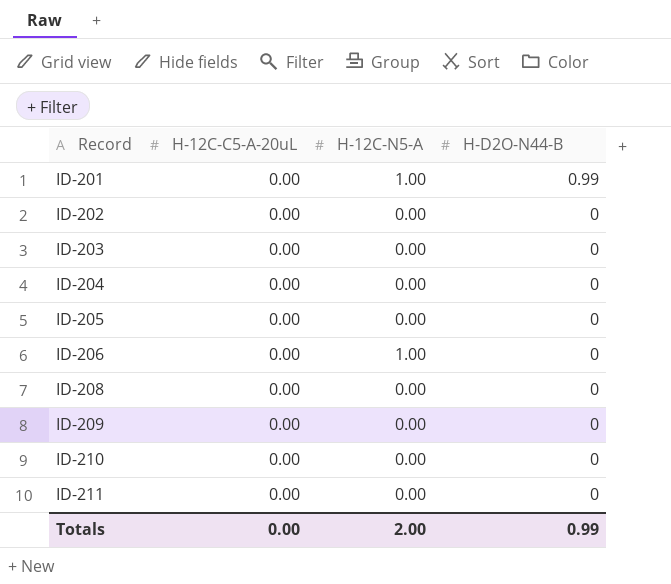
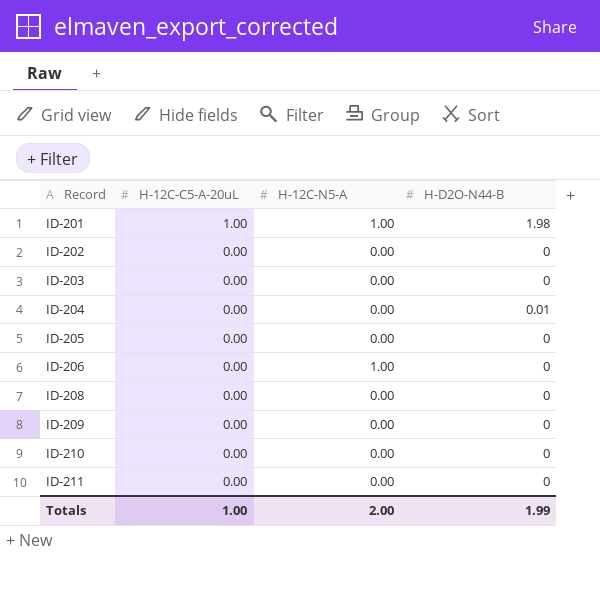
ID-201 | H-12C-C5-A-20uL: 0.00 -> 1.00
ID-201 | H-D2O-N44-B: 0.99 -> 1.98
ID-204 | H-D2O-N44-B: 0 -> 0.01
Totals | H-12C-C5-A-20uL: 0.00 -> 1.00
Totals | H-D2O-N44-B: 0.99 -> 1.99

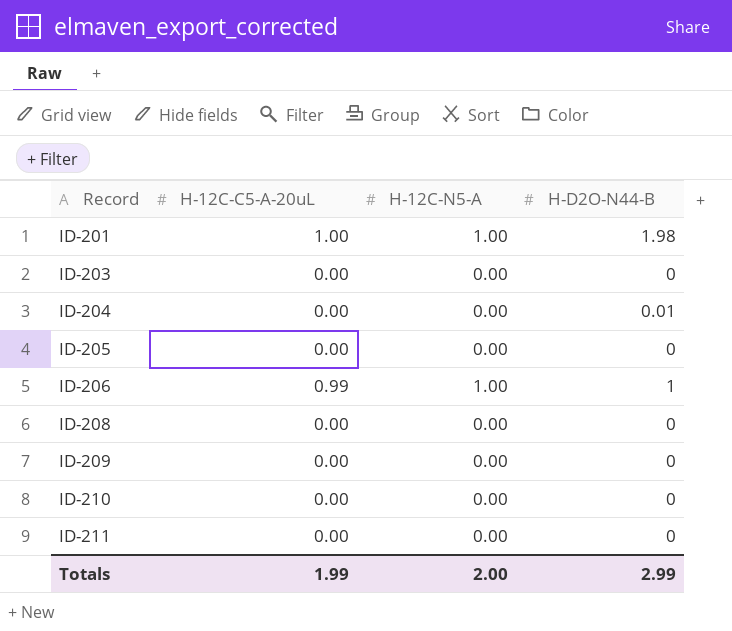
row ID-202: 0.00 | 0.00 | 0 -> none
ID-206 | H-12C-C5-A-20uL: 0.00 -> 0.99
ID-206 | H-D2O-N44-B: 0 -> 1
Totals | H-12C-C5-A-20uL: 1.00 -> 1.99
Totals | H-D2O-N44-B: 1.99 -> 2.99

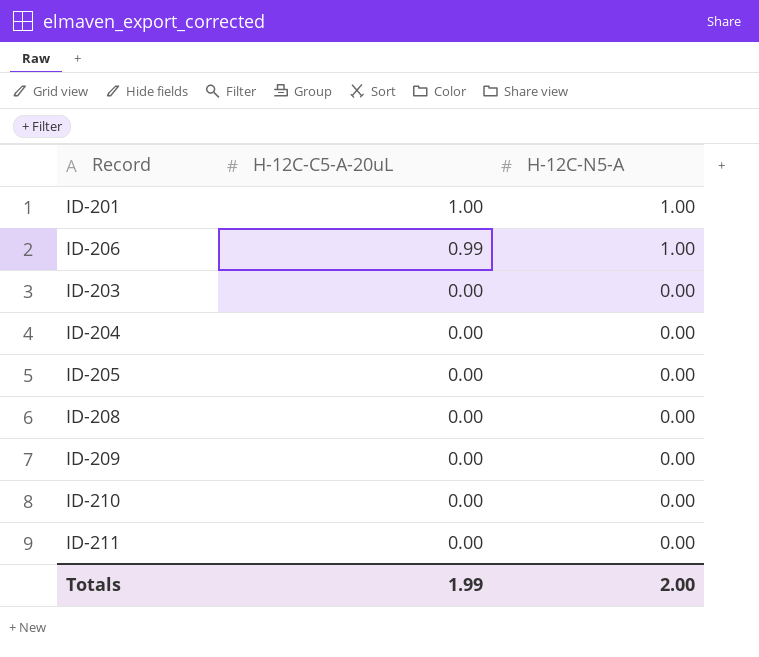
row order: Record ascending -> H-12C-C5-A-20uL descending
column H-D2O-N44-B | position: 4 -> none

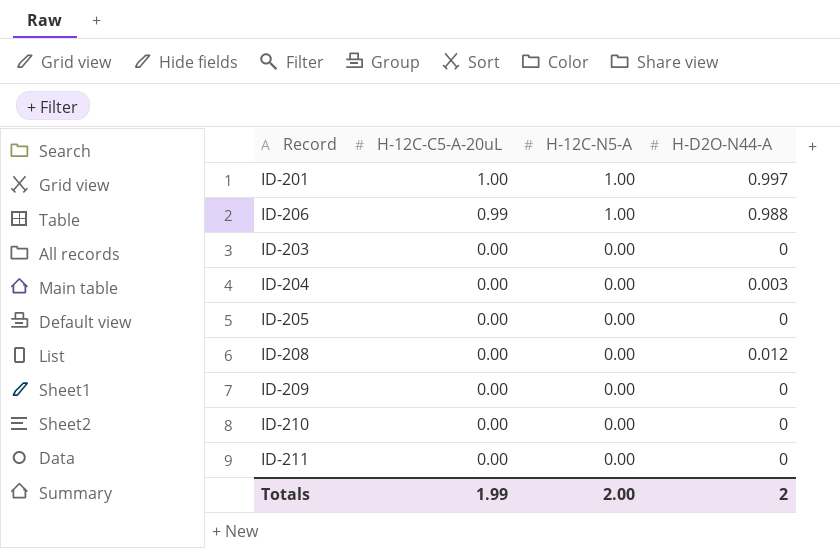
column H-D2O-N44-A | position: none -> 4

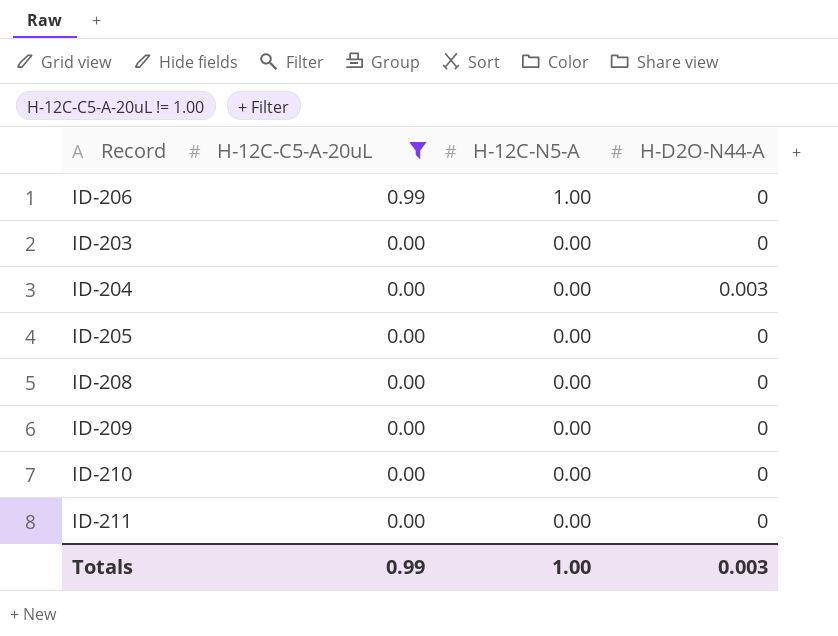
filter: none -> H-12C-C5-A-20uL != 1.00
ID-206 | H-D2O-N44-A: 0.988 -> 0
ID-208 | H-D2O-N44-A: 0.012 -> 0
Totals | H-12C-C5-A-20uL: 1.99 -> 0.99
Totals | H-12C-N5-A: 2.00 -> 1.00
Totals | H-D2O-N44-A: 2 -> 0.003

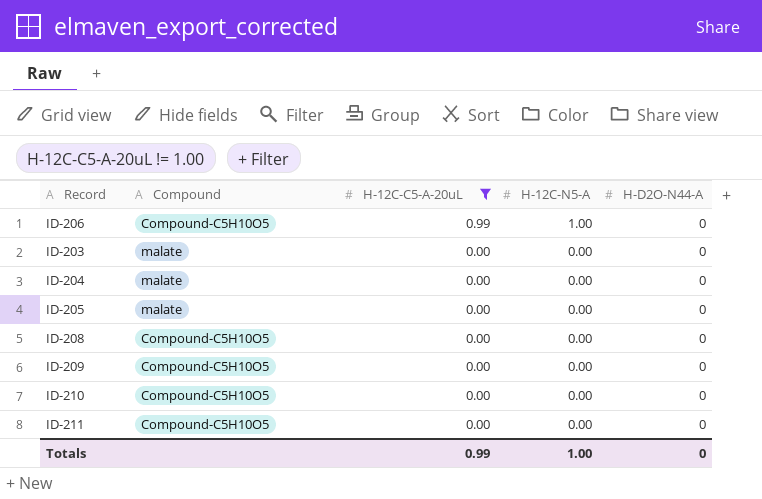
column Compound | position: none -> 2
ID-204 | H-D2O-N44-A: 0.003 -> 0
Totals | H-D2O-N44-A: 0.003 -> 0

